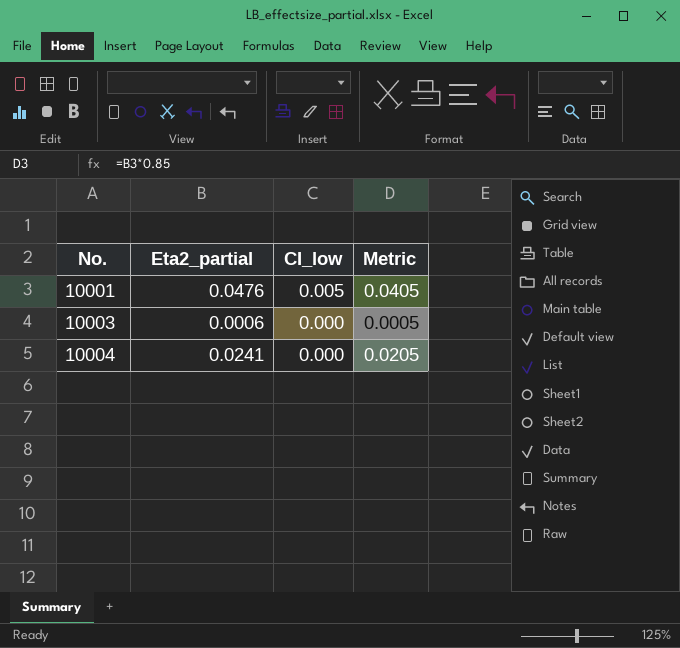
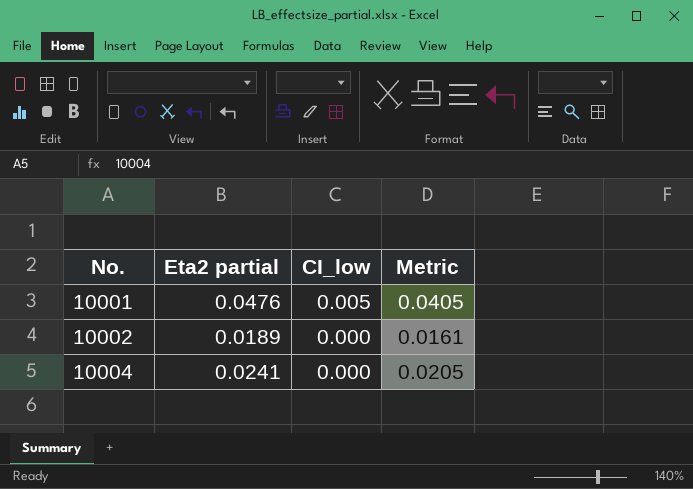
column name: Eta2_partial -> Eta2 partial
row 10003: 0.0006 | 0.000 | 0.0005 -> none
row 10002: none -> 0.0189 | 0.000 | 0.0161

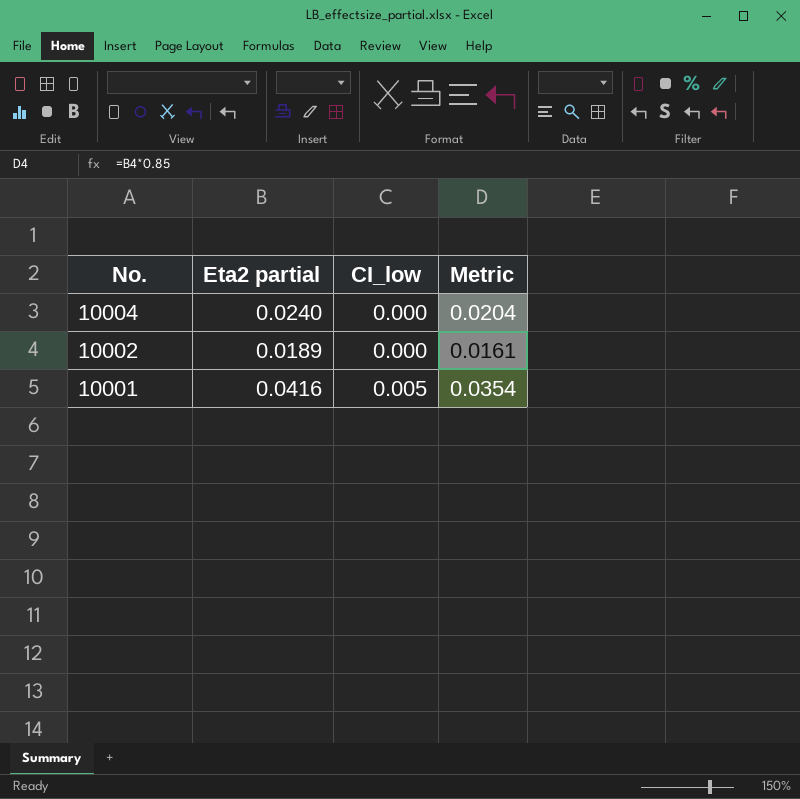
row order: No. ascending -> No. descending
10004 | Eta2 partial: 0.0241 -> 0.0240
10004 | Metric: 0.0205 -> 0.0204
10001 | Eta2 partial: 0.0476 -> 0.0416
10001 | Metric: 0.0405 -> 0.0354

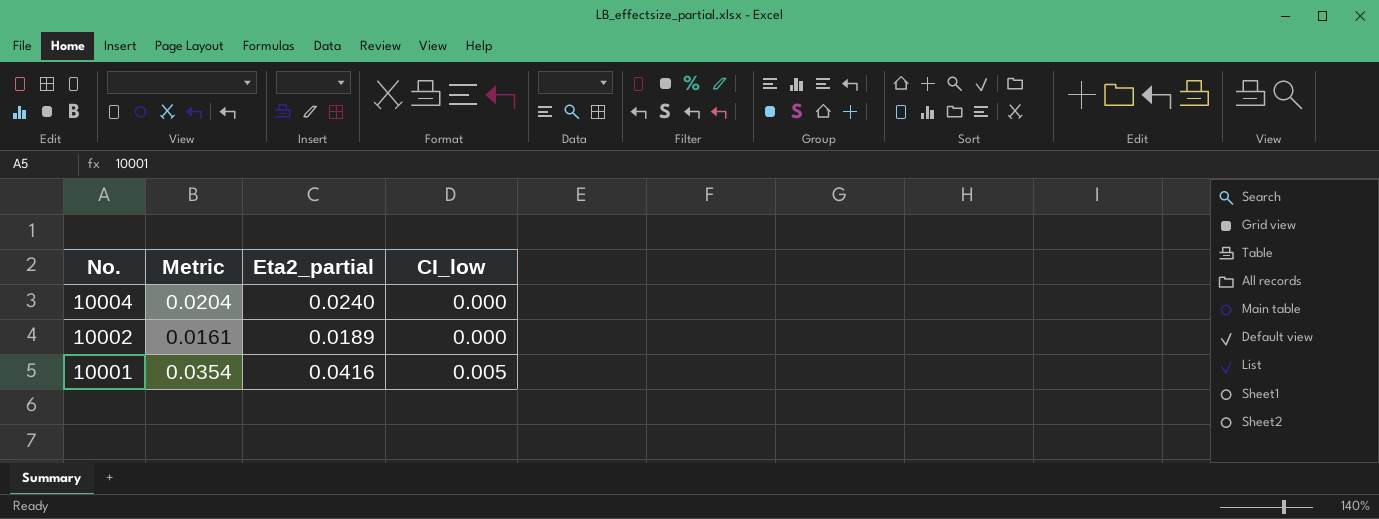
column Metric | position: 4 -> 2
column name: Eta2 partial -> Eta2_partial

